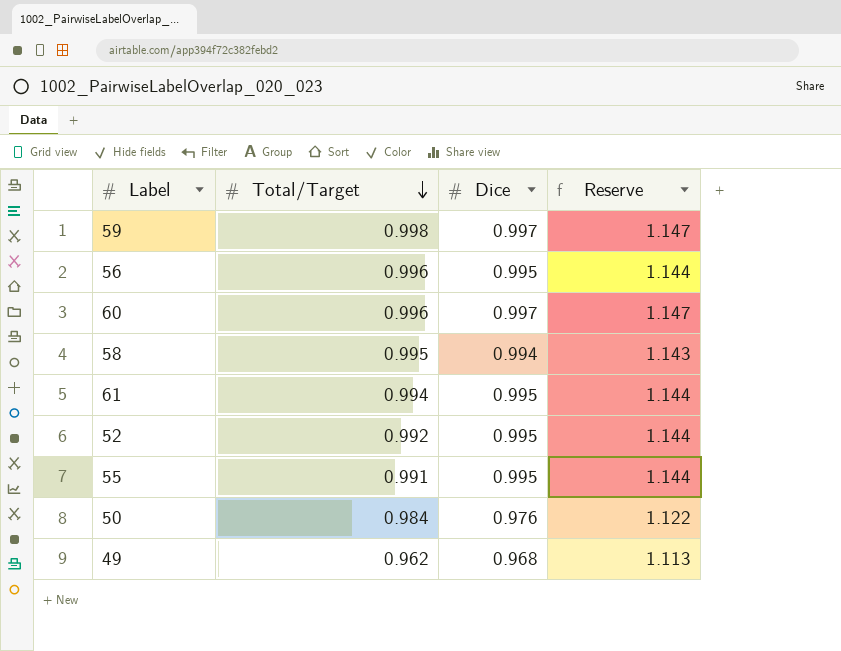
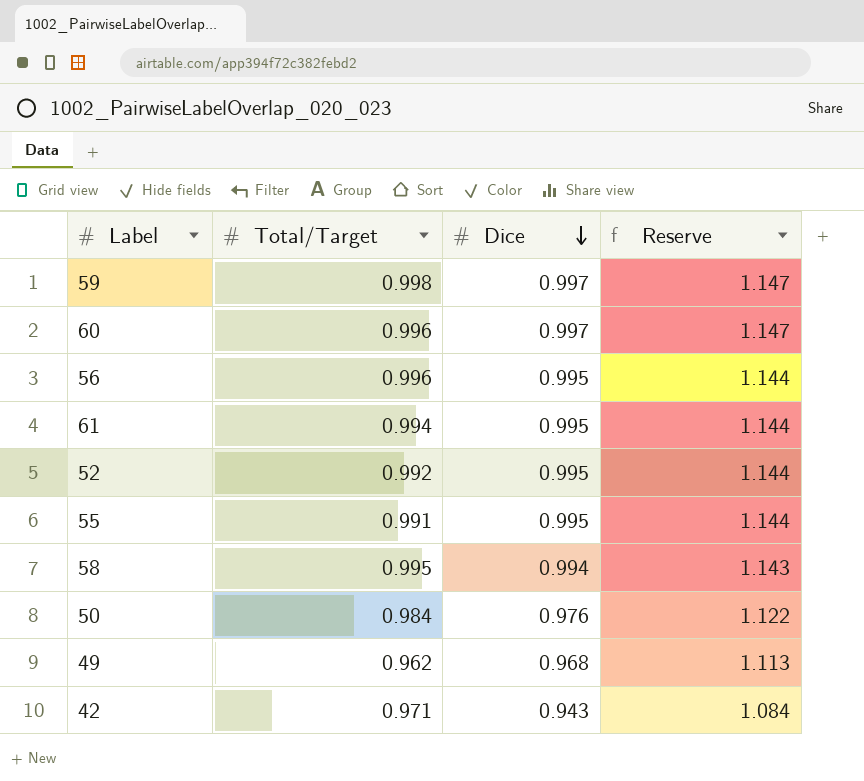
row order: Total/Target descending -> Dice descending
row 42: none -> 0.971 | 0.943 | 1.084

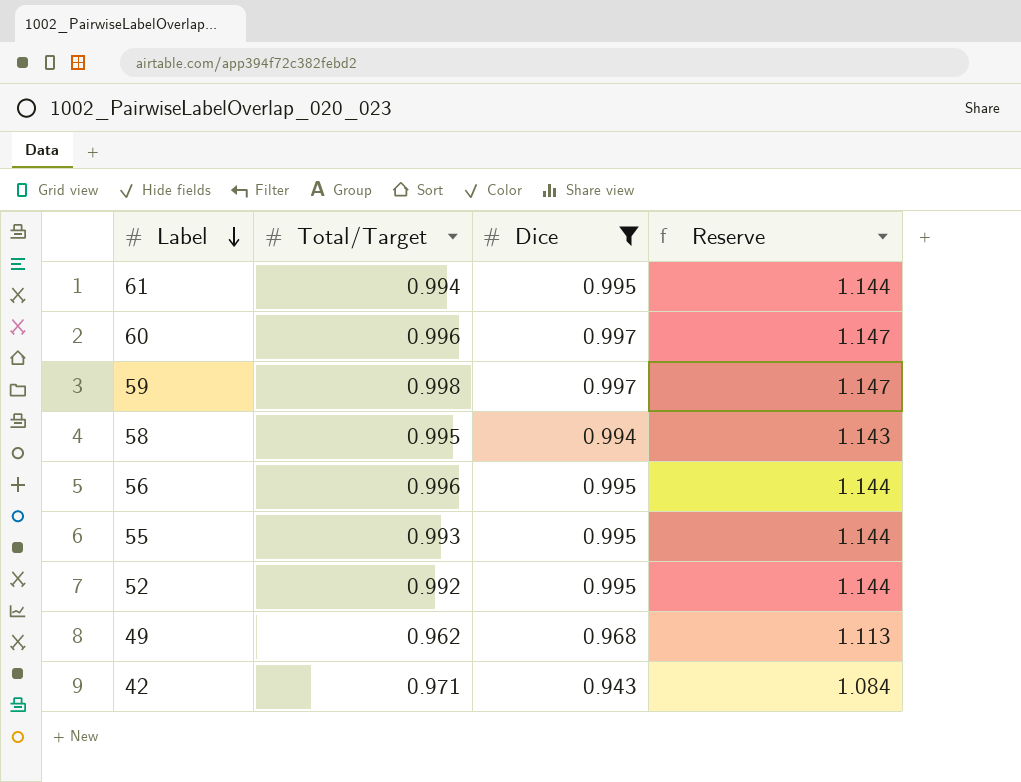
filter: none -> Dice != 0.976
row order: Dice descending -> Label descending
55 | Total/Target: 0.991 -> 0.993

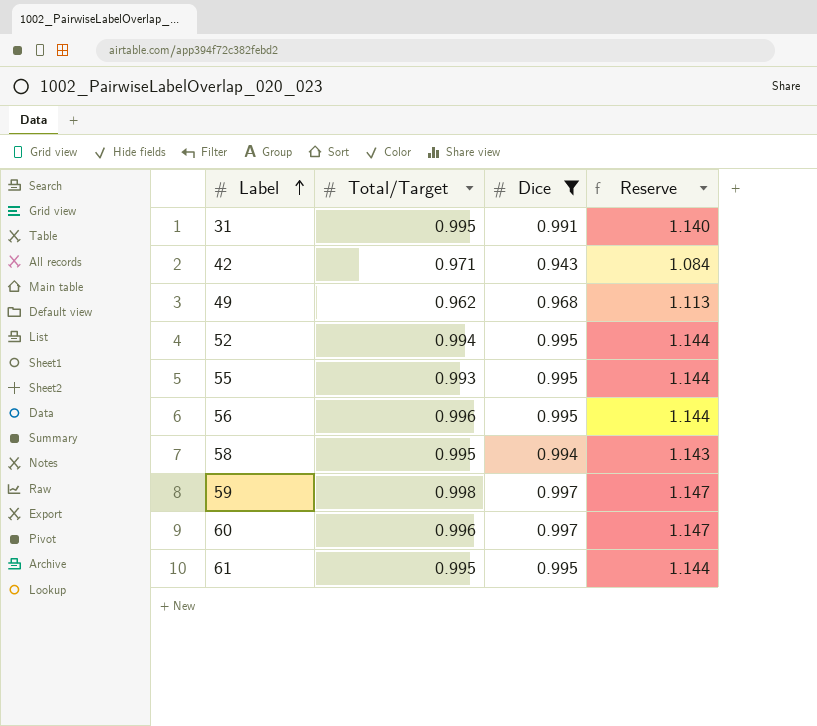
row order: Label descending -> Label ascending
row 31: none -> 0.995 | 0.991 | 1.140
52 | Total/Target: 0.992 -> 0.994
61 | Total/Target: 0.994 -> 0.995

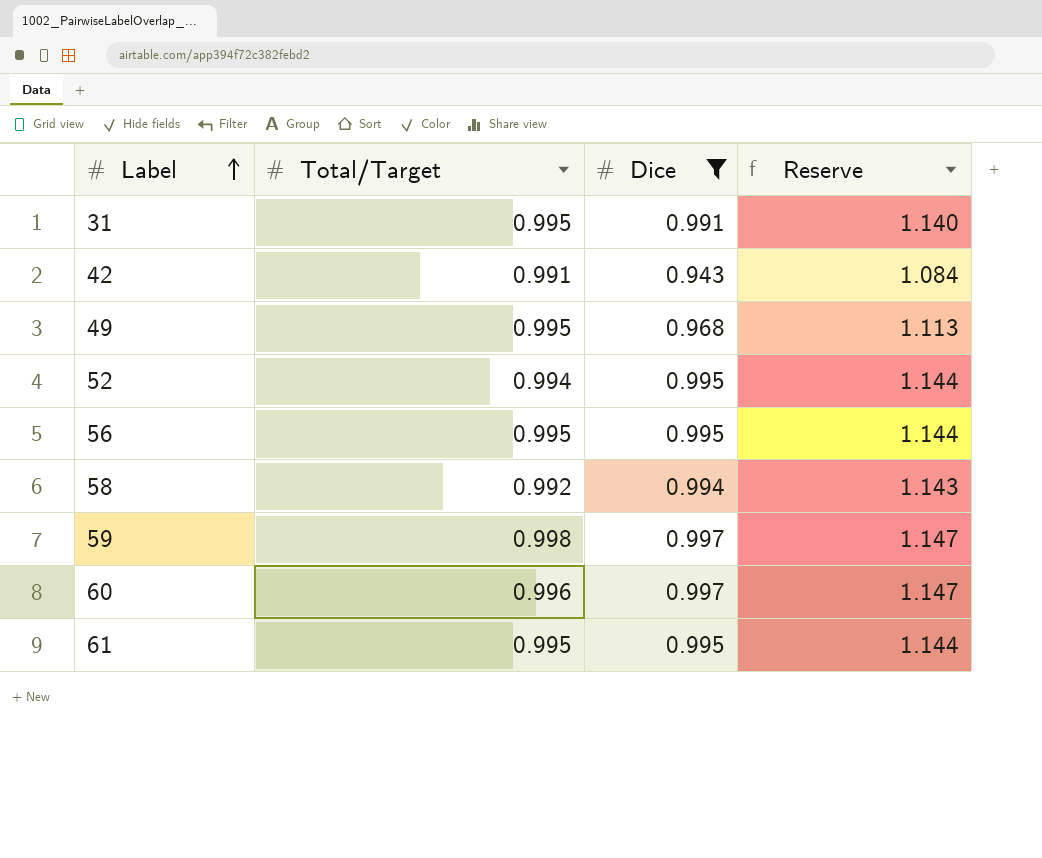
row 55: 0.993 | 0.995 | 1.144 -> none
42 | Total/Target: 0.971 -> 0.991
49 | Total/Target: 0.962 -> 0.995
56 | Total/Target: 0.996 -> 0.995
58 | Total/Target: 0.995 -> 0.992

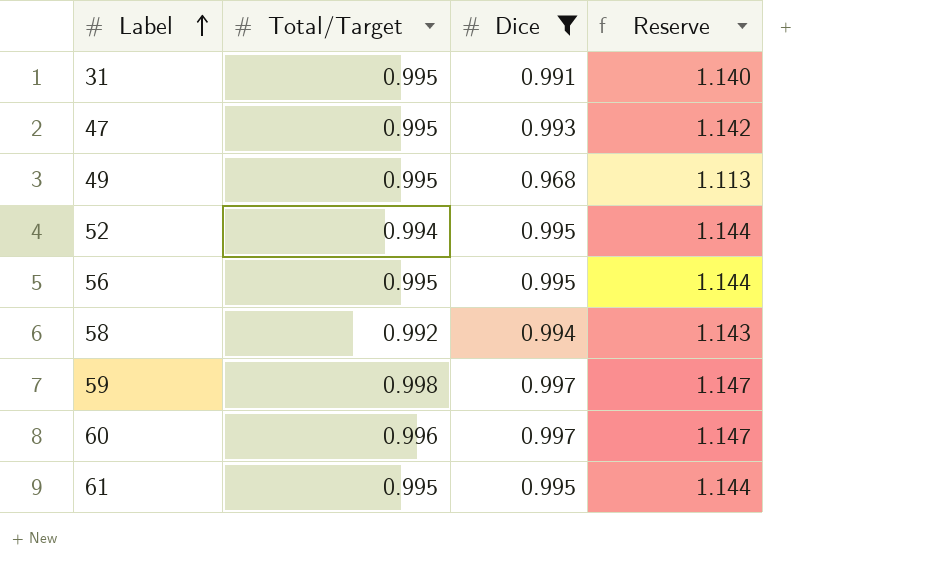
row 42: 0.991 | 0.943 | 1.084 -> none
row 47: none -> 0.995 | 0.993 | 1.142

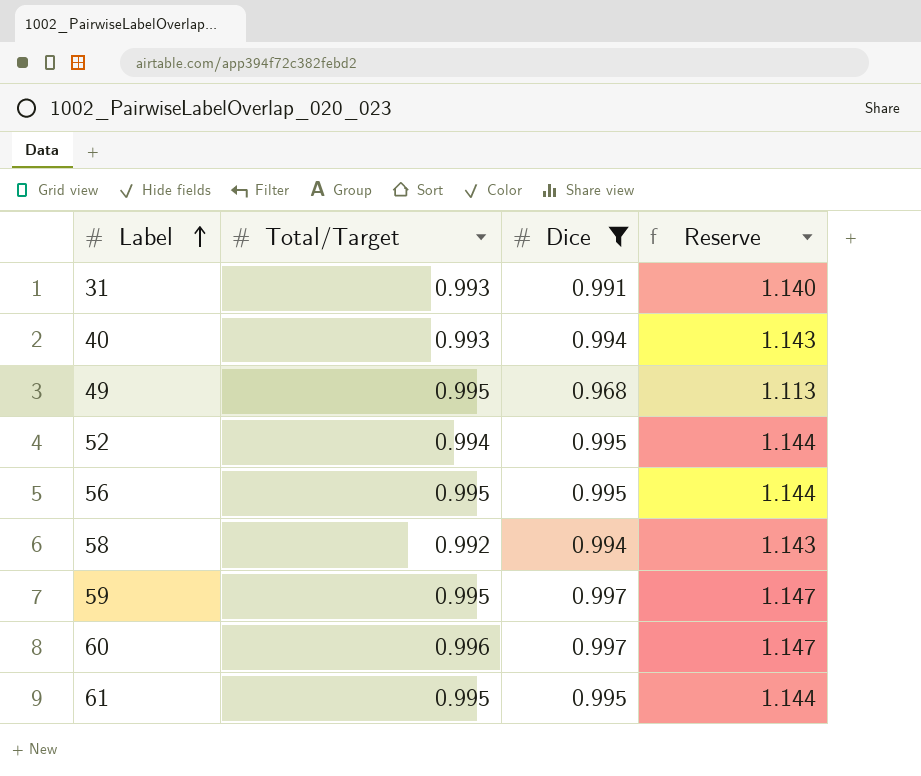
row 47: 0.995 | 0.993 | 1.142 -> none
31 | Total/Target: 0.995 -> 0.993
row 40: none -> 0.993 | 0.994 | 1.143
59 | Total/Target: 0.998 -> 0.995

